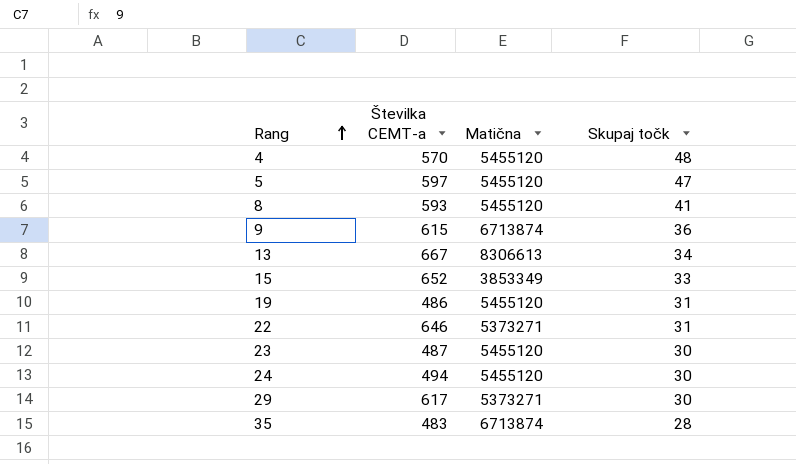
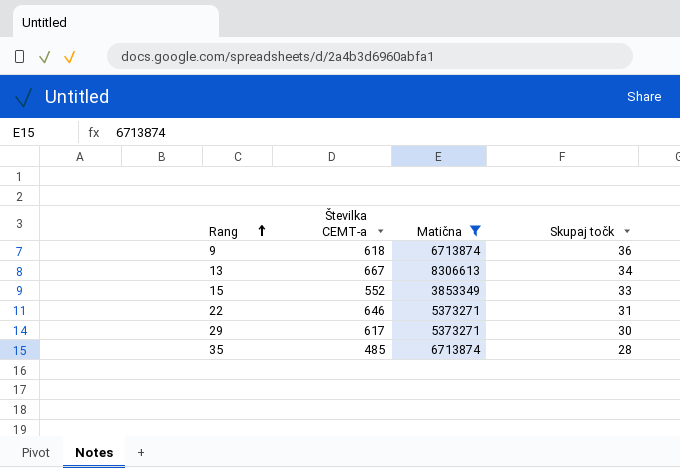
filter: none -> Matična != 5455120
9 | Številka CEMT-a: 615 -> 618
15 | Številka CEMT-a: 652 -> 552
35 | Številka CEMT-a: 483 -> 485

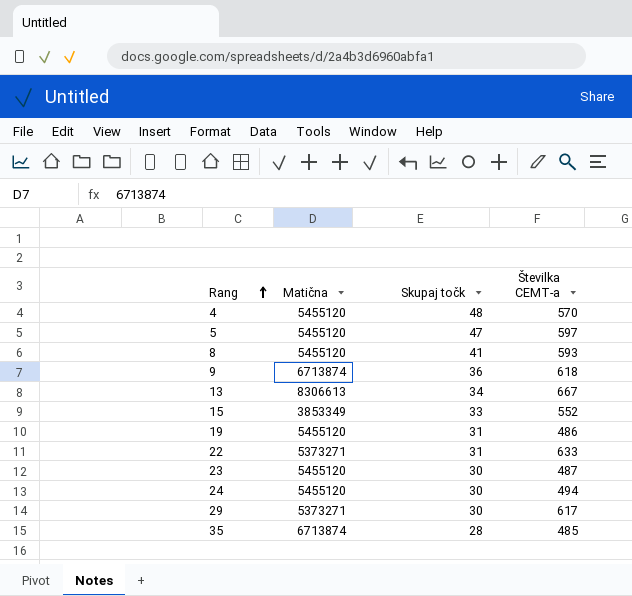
filter: Matična != 5455120 -> none
column Številka CEMT-a | position: 2 -> 4
22 | Številka CEMT-a: 646 -> 633

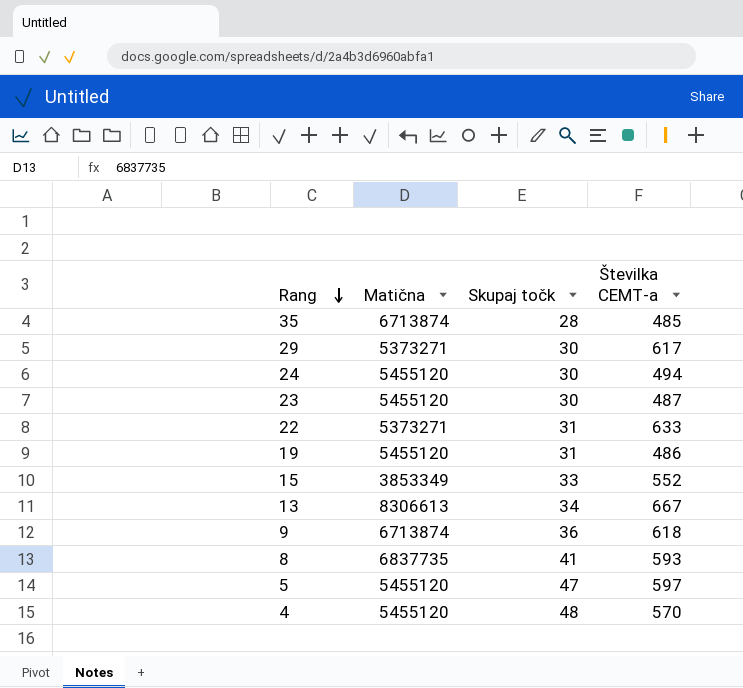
row order: Rang ascending -> Rang descending
8 | Matična: 5455120 -> 6837735

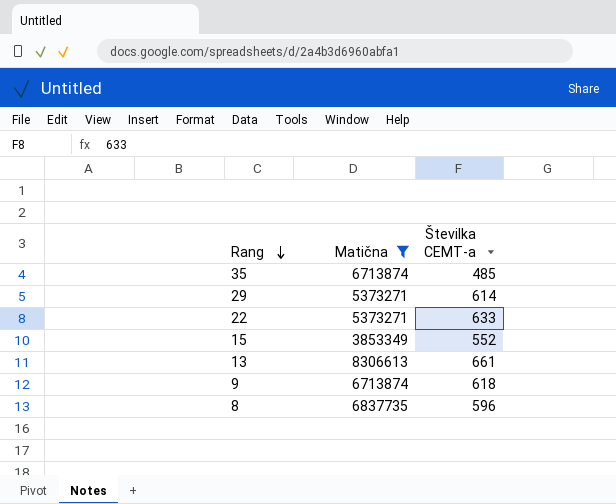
filter: none -> Matična != 5455120
column Skupaj točk | position: 3 -> none
29 | Številka CEMT-a: 617 -> 614
13 | Številka CEMT-a: 667 -> 661
8 | Številka CEMT-a: 593 -> 596

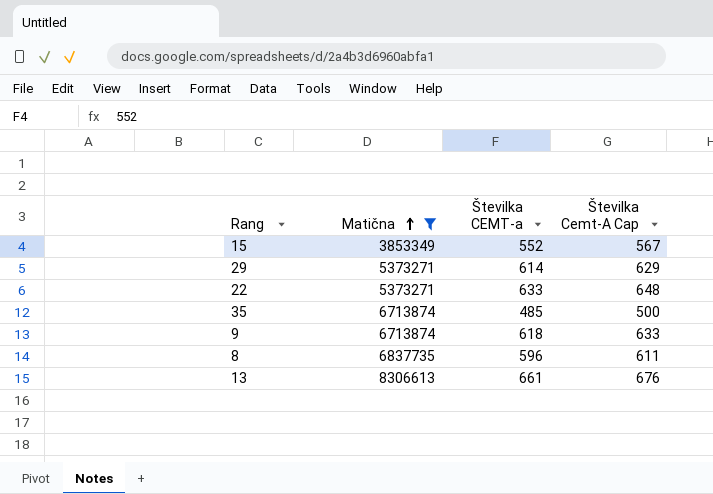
row order: Rang descending -> Matična ascending
column Številka Cemt-A Cap | formula: none -> [Številka CEMT-a] + 15

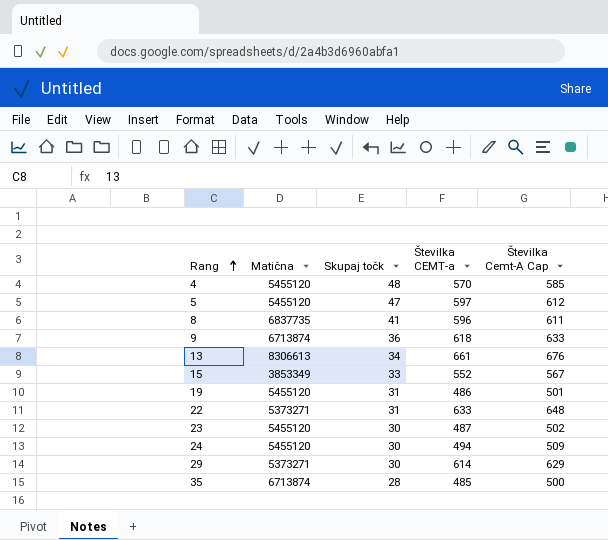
filter: Matična != 5455120 -> none
row order: Matična ascending -> Rang ascending
column Skupaj točk | position: none -> 3

